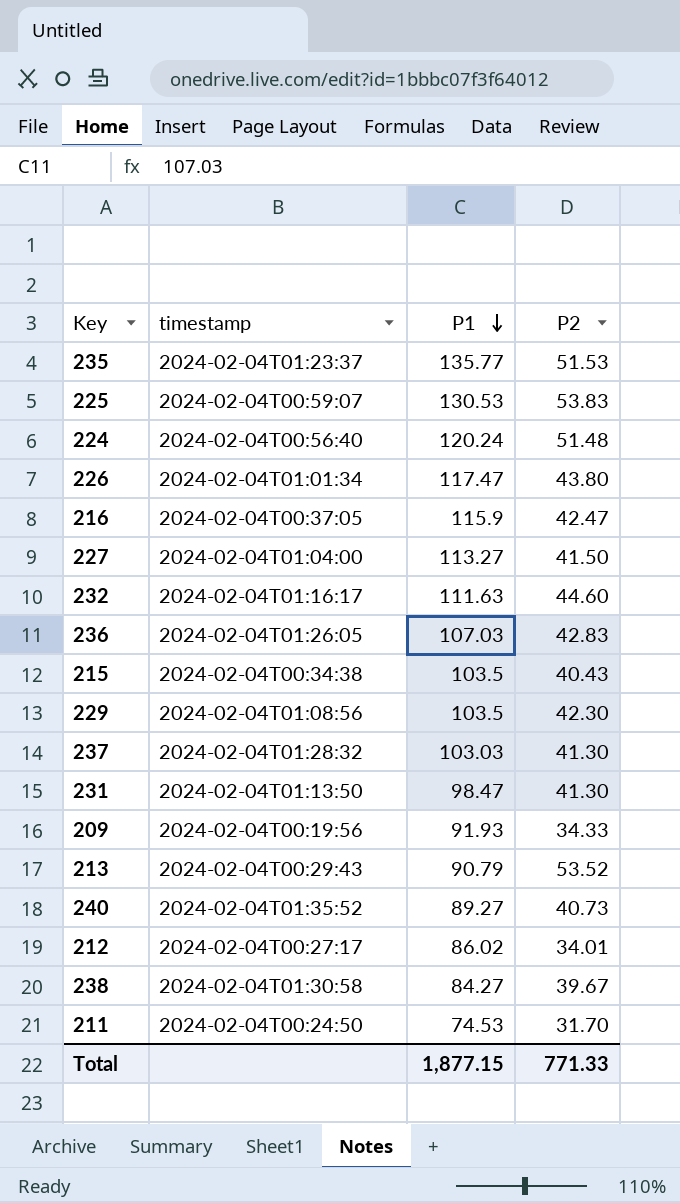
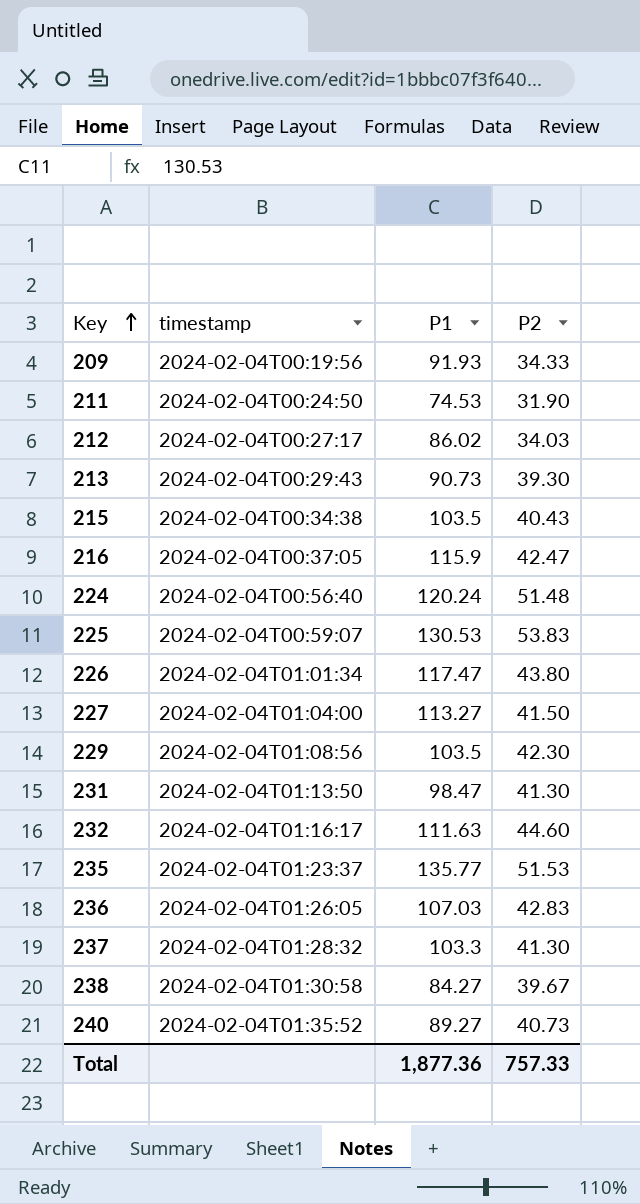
row order: P1 descending -> Key ascending
211 | P2: 31.70 -> 31.90
212 | P2: 34.01 -> 34.03
213 | P1: 90.79 -> 90.73
213 | P2: 53.52 -> 39.30
237 | P1: 103.03 -> 103.3
Total | P1: 1,877.15 -> 1,877.36
Total | P2: 771.33 -> 757.33

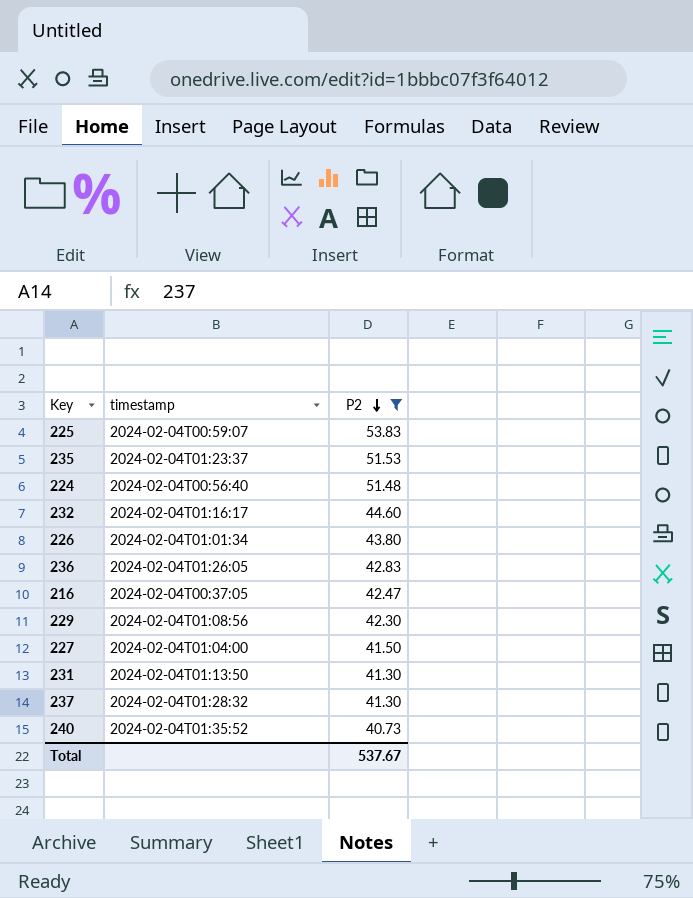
filter: none -> P2 >= 40.73
row order: Key ascending -> P2 descending
column P1 | position: 3 -> none
Total | P2: 757.33 -> 537.67

